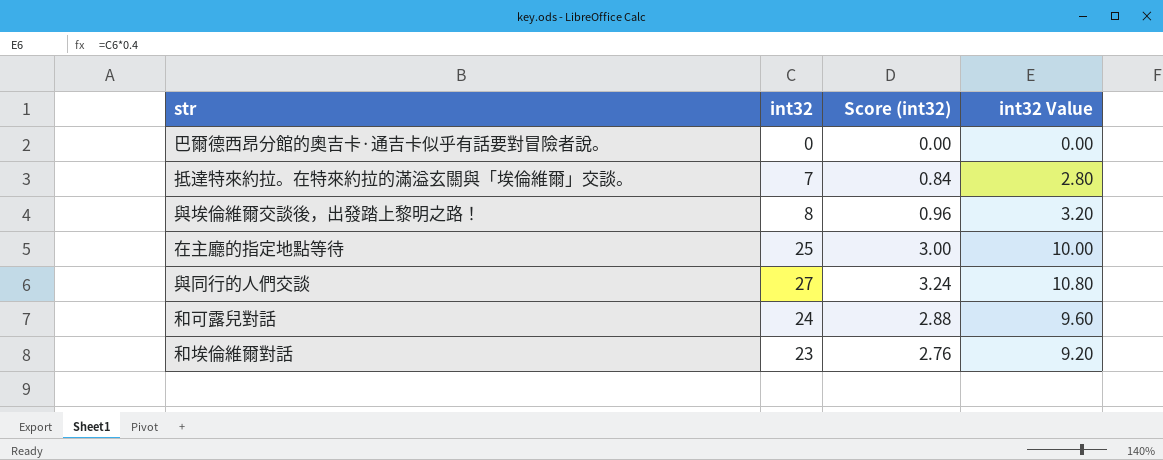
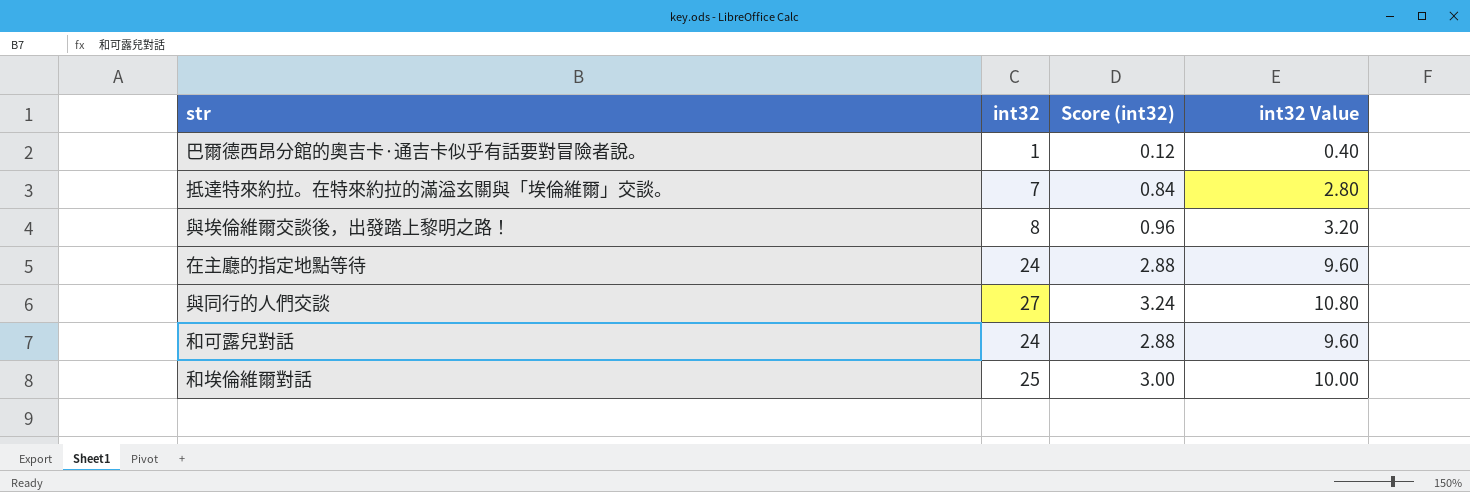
巴爾德西昂分館的奧吉卡·通吉卡似乎有話要對冒險者說。 | int32: 0 -> 1
巴爾德西昂分館的奧吉卡·通吉卡似乎有話要對冒險者說。 | Score (int32): 0.00 -> 0.12
巴爾德西昂分館的奧吉卡·通吉卡似乎有話要對冒險者說。 | int32 Value: 0.00 -> 0.40
在主廳的指定地點等待 | int32: 25 -> 24
在主廳的指定地點等待 | Score (int32): 3.00 -> 2.88
在主廳的指定地點等待 | int32 Value: 10.00 -> 9.60
和埃倫維爾對話 | int32: 23 -> 25
和埃倫維爾對話 | Score (int32): 2.76 -> 3.00
和埃倫維爾對話 | int32 Value: 9.20 -> 10.00

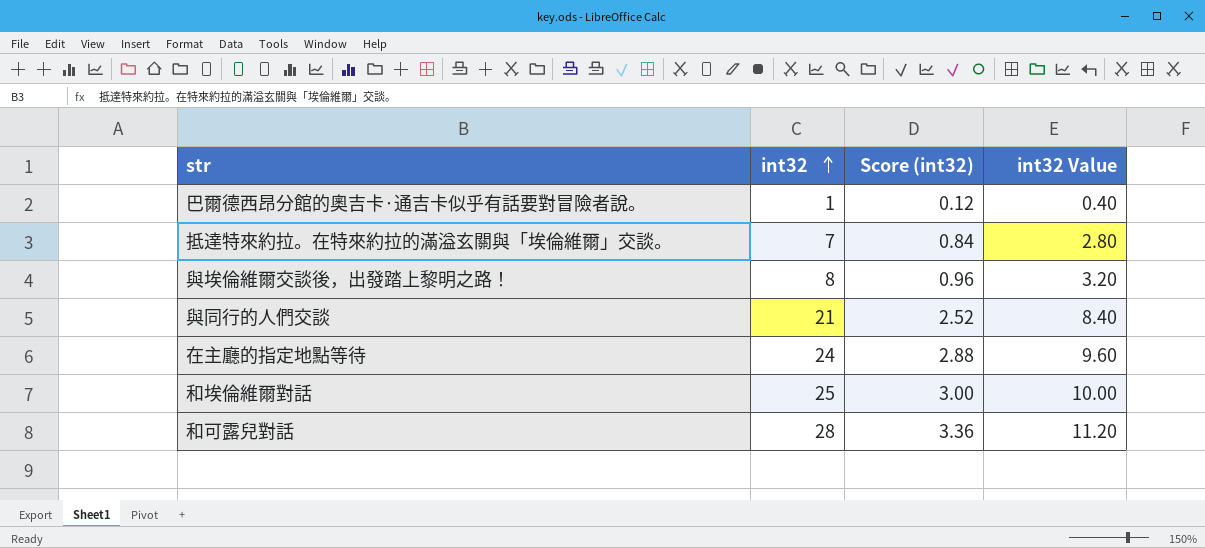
row order: none -> int32 ascending
與同行的人們交談 | int32: 27 -> 21
與同行的人們交談 | Score (int32): 3.24 -> 2.52
與同行的人們交談 | int32 Value: 10.80 -> 8.40
和可露兒對話 | int32: 24 -> 28
和可露兒對話 | Score (int32): 2.88 -> 3.36
和可露兒對話 | int32 Value: 9.60 -> 11.20

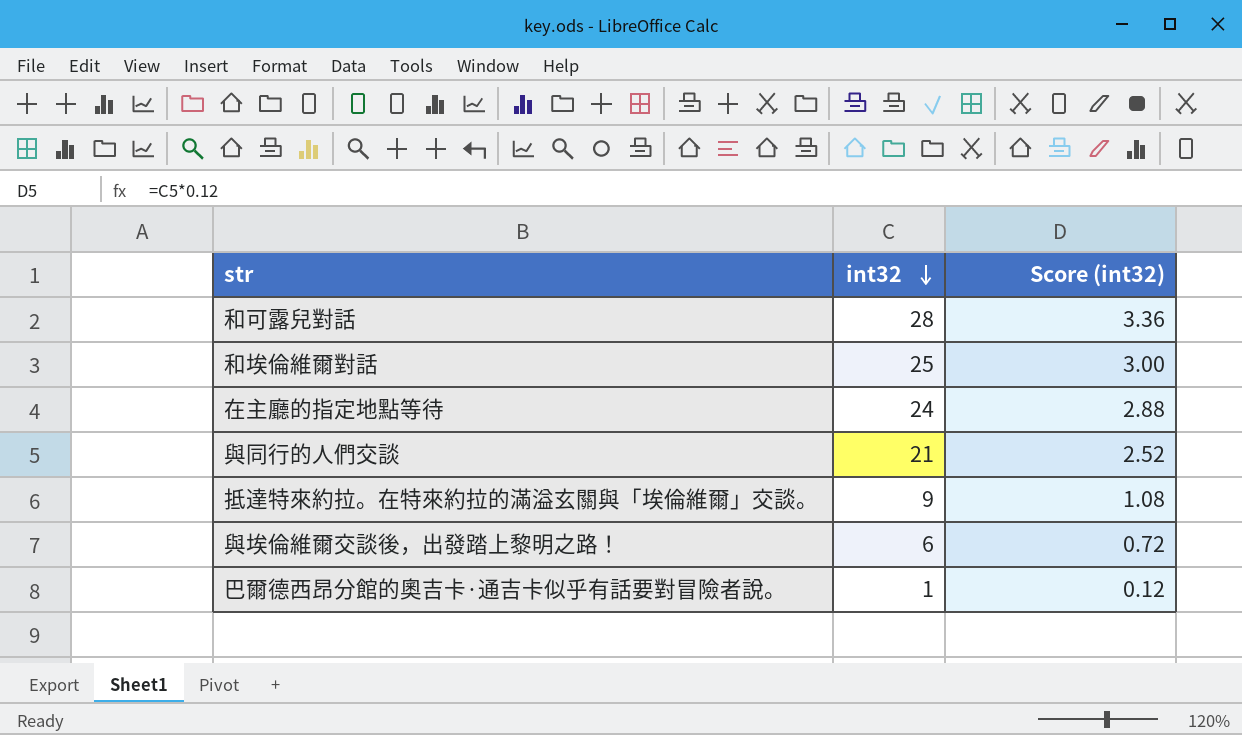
row order: int32 ascending -> int32 descending
column int32 Value | formula: [int32] * 0.4 -> none
抵達特來約拉。在特來約拉的滿溢玄關與「埃倫維爾」交談。 | int32: 7 -> 9
抵達特來約拉。在特來約拉的滿溢玄關與「埃倫維爾」交談。 | Score (int32): 0.84 -> 1.08
與埃倫維爾交談後，出發踏上黎明之路！ | int32: 8 -> 6
與埃倫維爾交談後，出發踏上黎明之路！ | Score (int32): 0.96 -> 0.72

